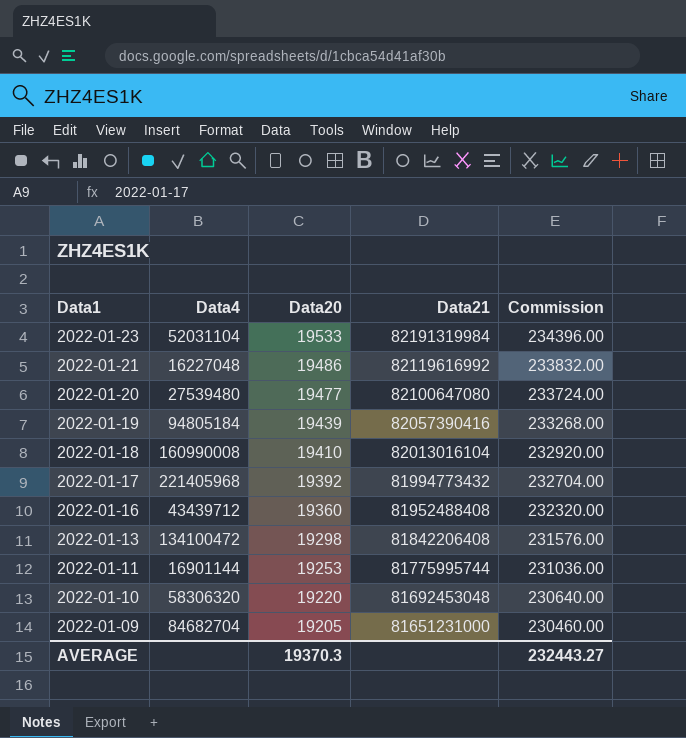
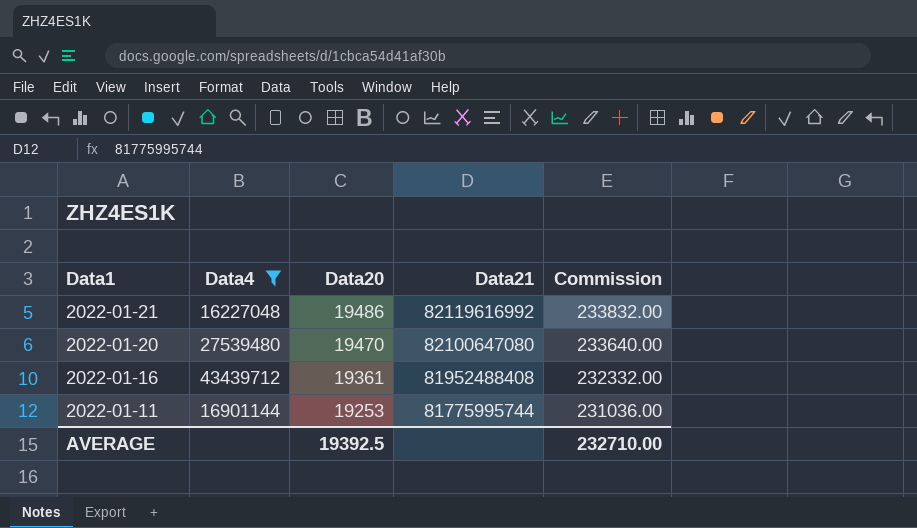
filter: none -> Data4 <= 43439712
2022-01-20 | Data20: 19477 -> 19470
2022-01-20 | Commission: 233724.00 -> 233640.00
2022-01-16 | Data20: 19360 -> 19361
2022-01-16 | Commission: 232320.00 -> 232332.00
AVERAGE | Data20: 19370.3 -> 19392.5
AVERAGE | Commission: 232443.27 -> 232710.00

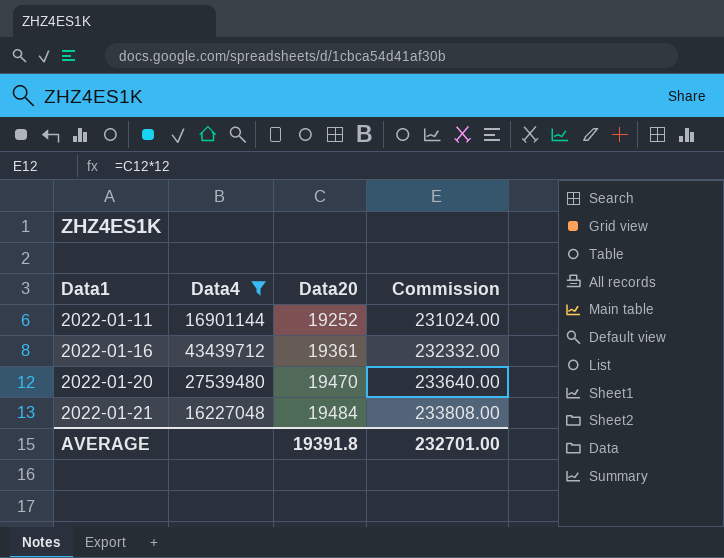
row order: Data1 descending -> Data1 ascending
column Data21 | position: 4 -> none
2022-01-11 | Data20: 19253 -> 19252
2022-01-11 | Commission: 231036.00 -> 231024.00
2022-01-21 | Data20: 19486 -> 19484
2022-01-21 | Commission: 233832.00 -> 233808.00
AVERAGE | Data20: 19392.5 -> 19391.8
AVERAGE | Commission: 232710.00 -> 232701.00

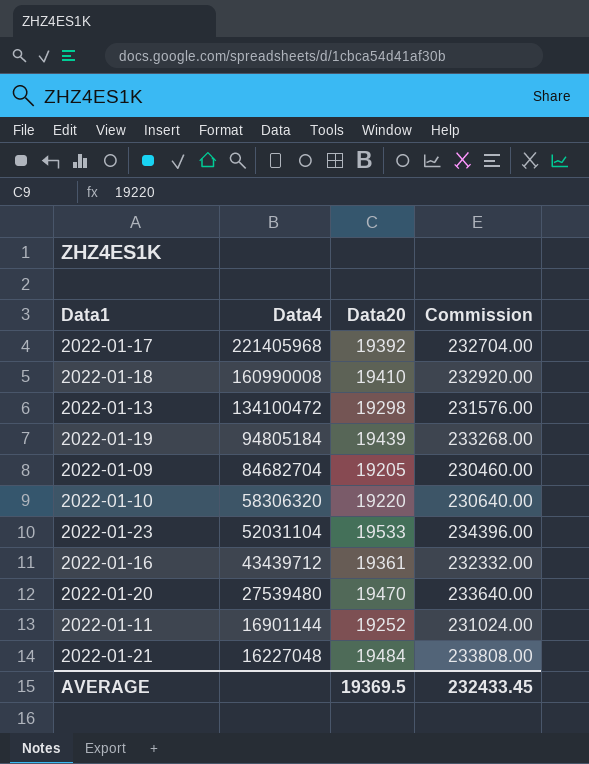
filter: Data4 <= 43439712 -> none
row order: Data1 ascending -> Data4 descending
AVERAGE | Data20: 19391.8 -> 19369.5
AVERAGE | Commission: 232701.00 -> 232433.45

